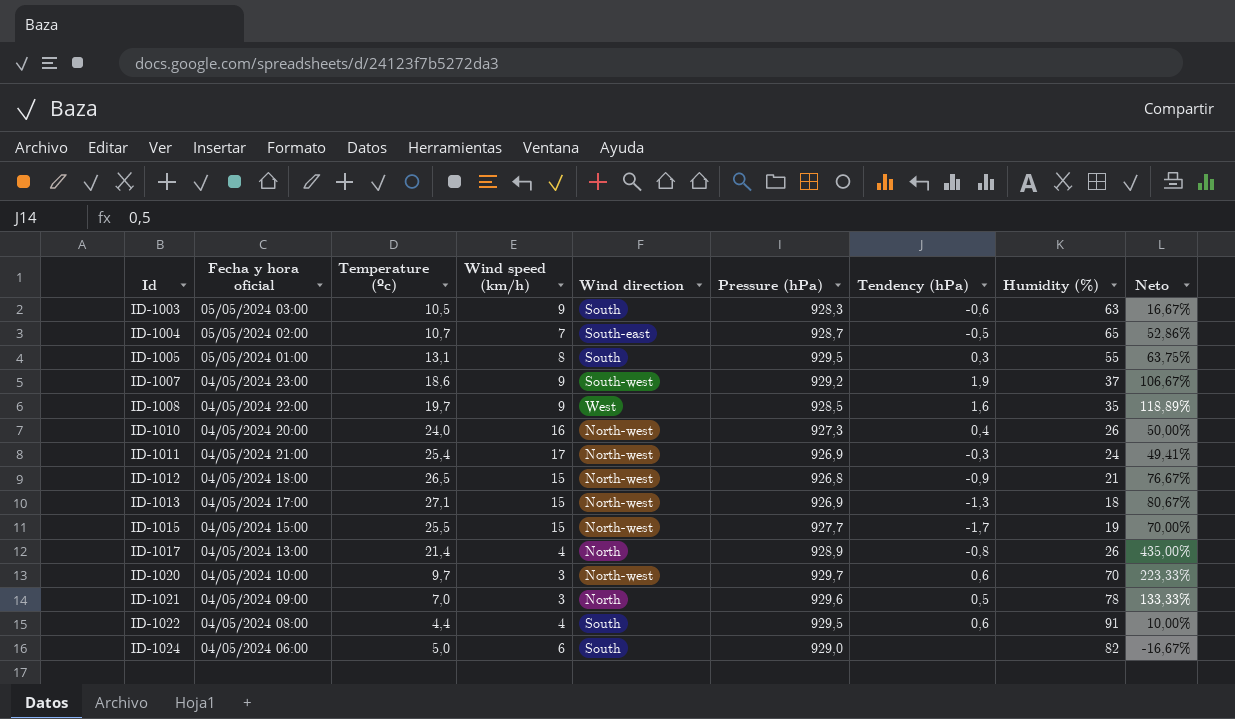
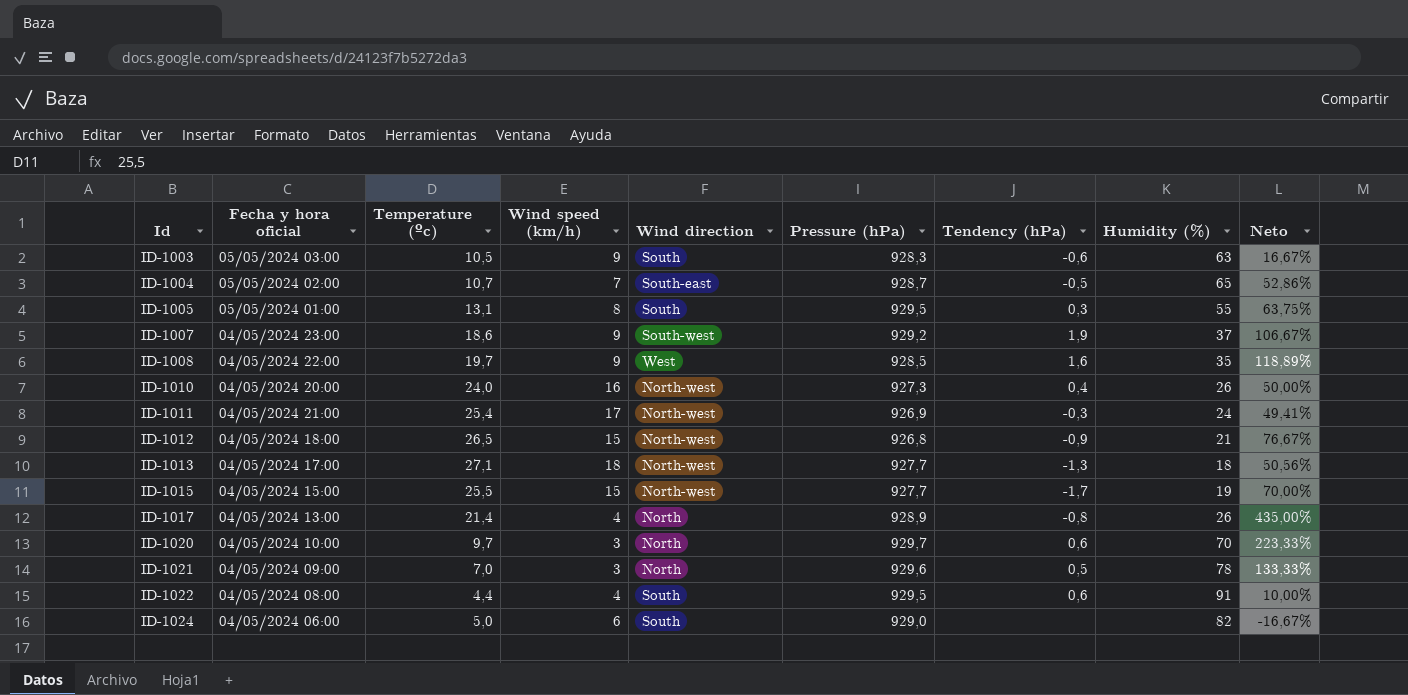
ID-1013 | Wind speed (km/h): 15 -> 18
ID-1013 | Pressure (hPa): 926,9 -> 927,7
ID-1013 | Neto: 80,67% -> 50,56%
ID-1020 | Wind direction: North-west -> North

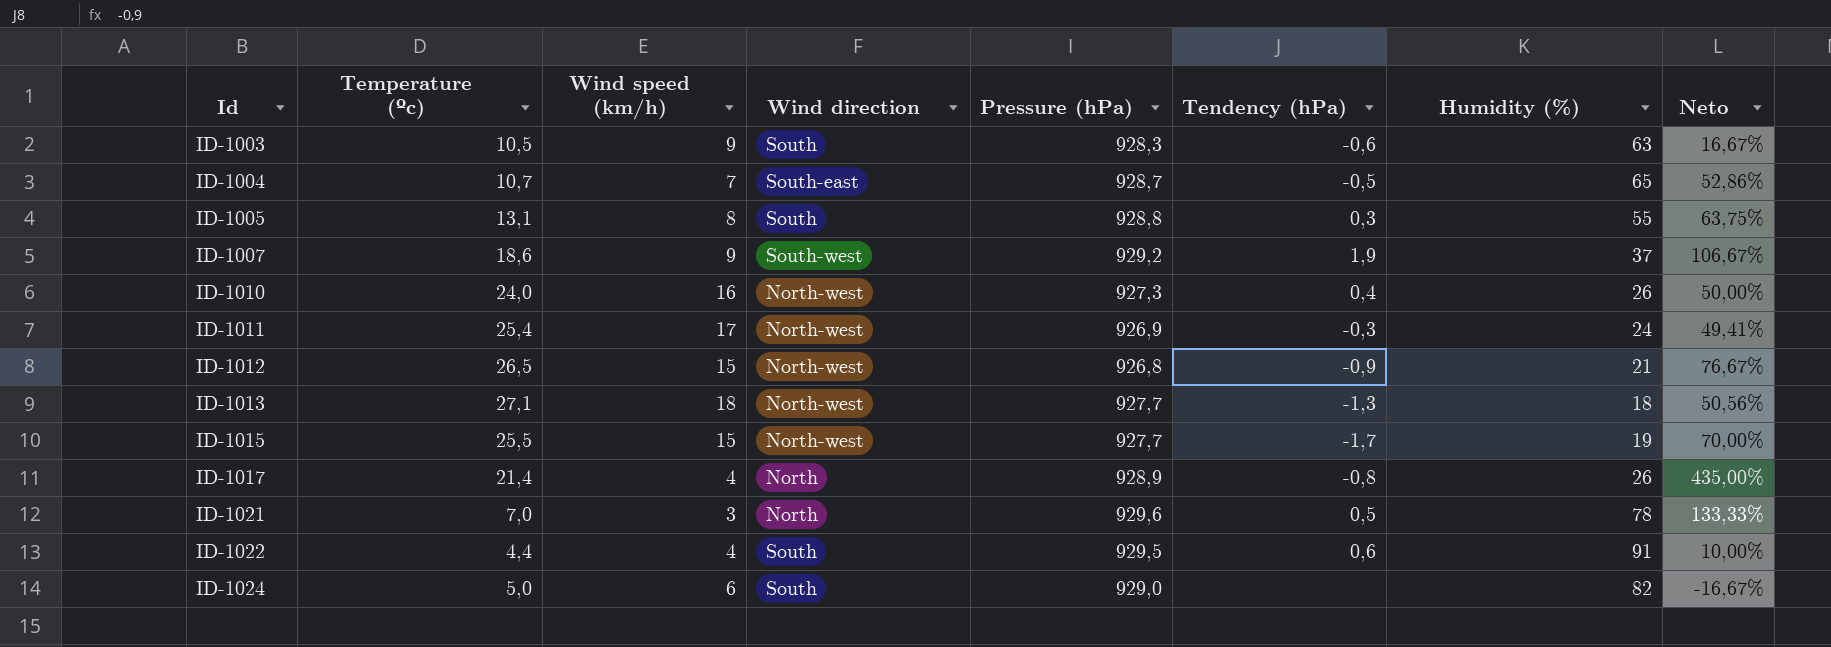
column Fecha y hora oficial | position: 2 -> none
row ID-1008: 04/05/2024 22:00 | 19,7 | 9 | West | 928,5 | 1,6 | 35 | 118,89% -> none
row ID-1020: 04/05/2024 10:00 | 9,7 | 3 | North | 929,7 | 0,6 | 70 | 223,33% -> none
ID-1005 | Pressure (hPa): 929,5 -> 928,8

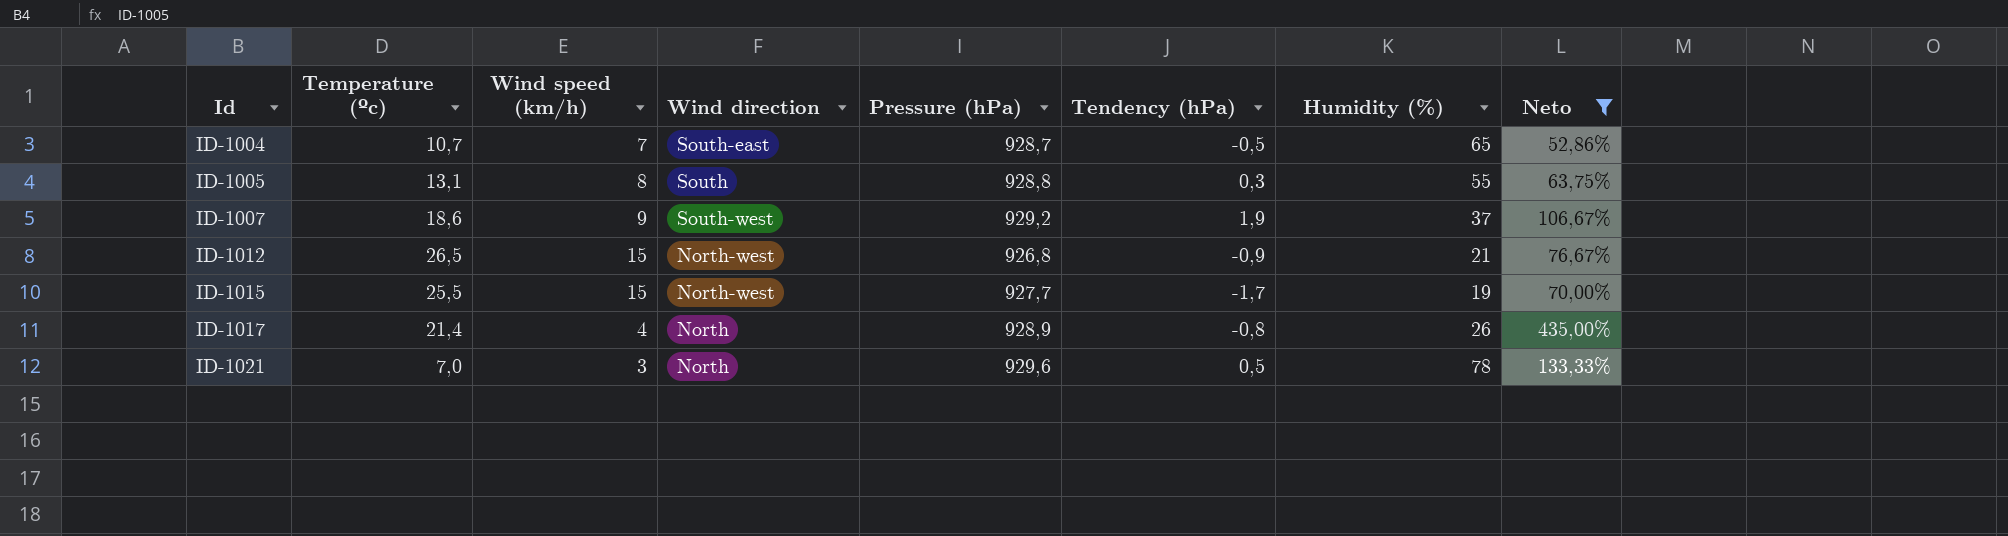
filter: none -> Neto >= 52,86%

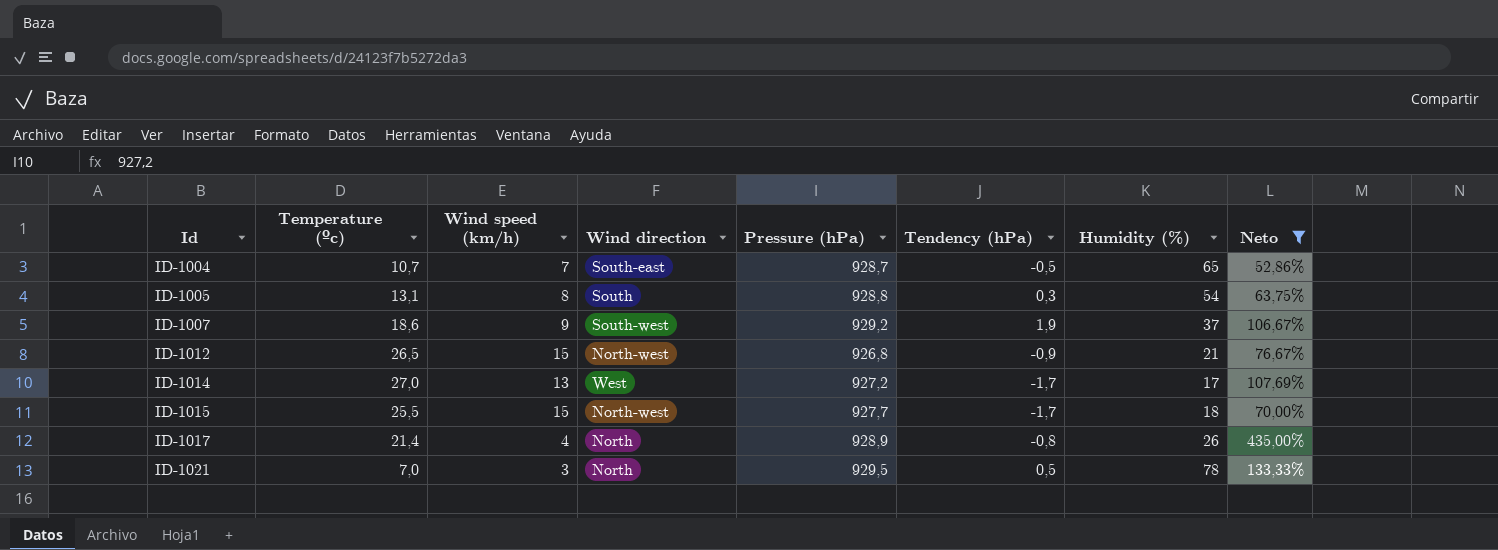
ID-1005 | Humidity (%): 55 -> 54
row ID-1014: none -> 27,0 | 13 | West | 927,2 | -1,7 | 17 | 107,69%
ID-1015 | Humidity (%): 19 -> 18
ID-1021 | Pressure (hPa): 929,6 -> 929,5

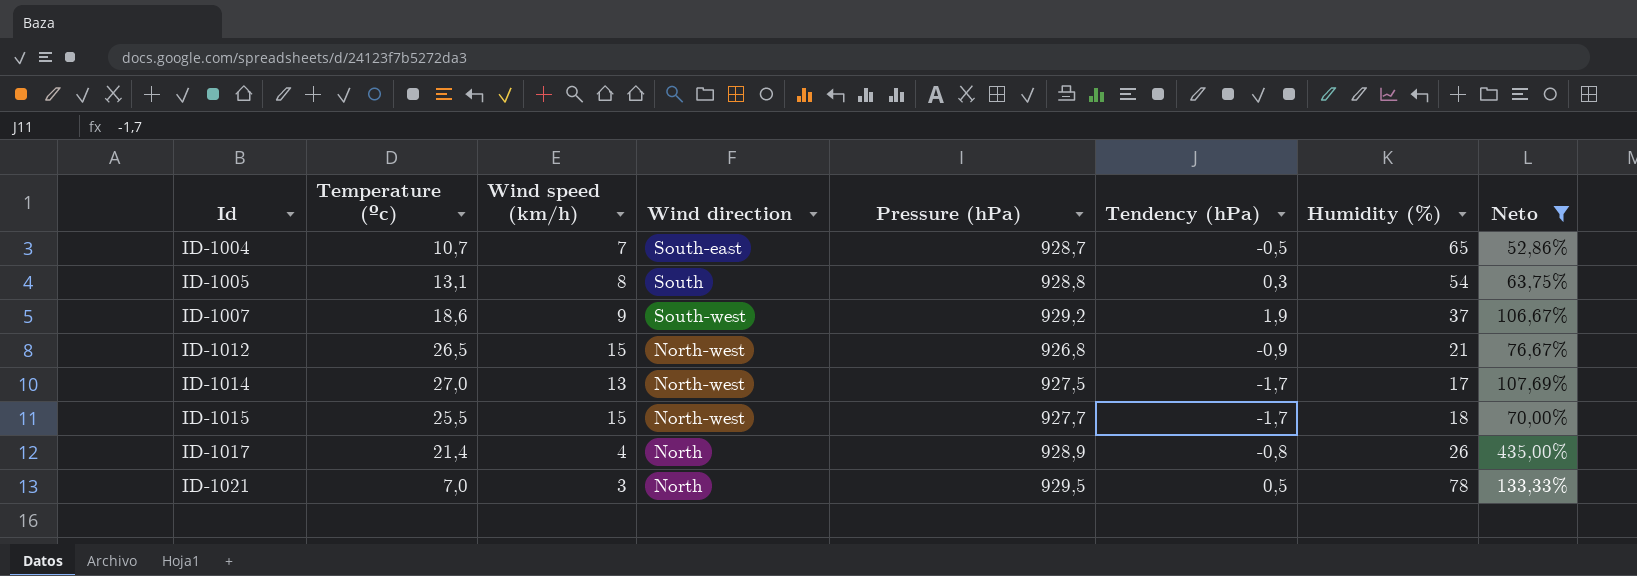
ID-1014 | Wind direction: West -> North-west
ID-1014 | Pressure (hPa): 927,2 -> 927,5

